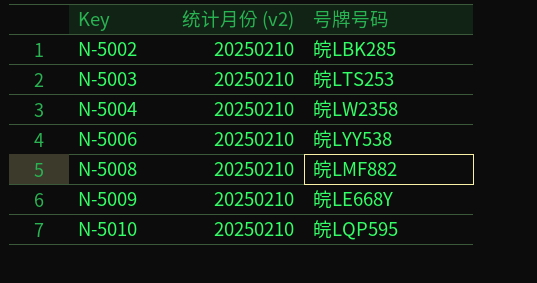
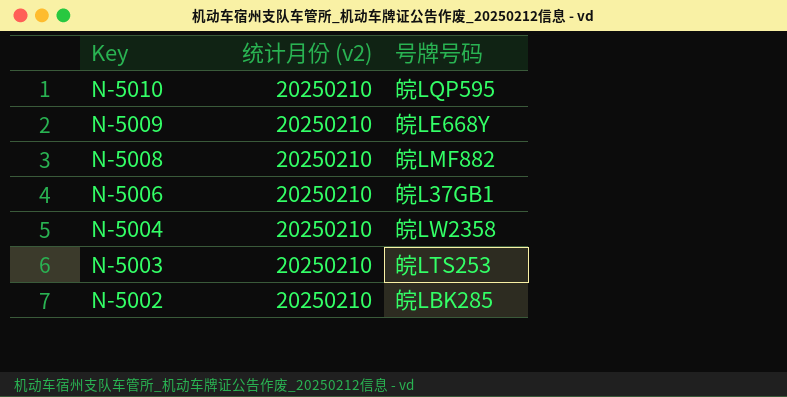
row order: Key ascending -> Key descending
N-5006 | 号牌号码: 皖LYY538 -> 皖L37GB1

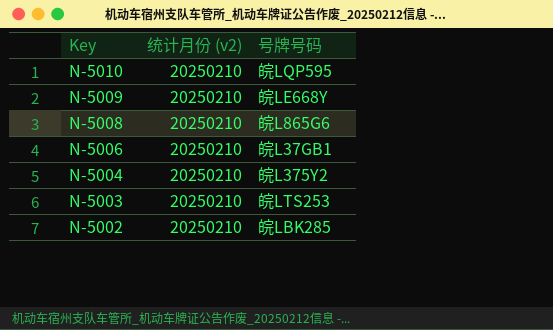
N-5008 | 号牌号码: 皖LMF882 -> 皖L865G6
N-5004 | 号牌号码: 皖LW2358 -> 皖L375Y2

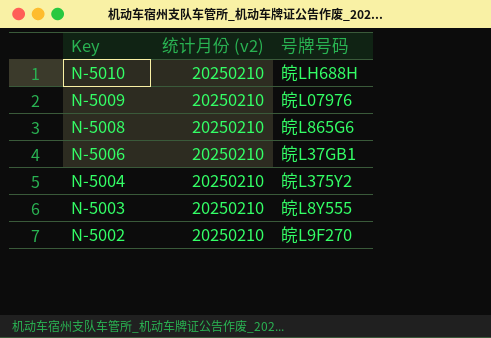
N-5010 | 号牌号码: 皖LQP595 -> 皖LH688H
N-5009 | 号牌号码: 皖LE668Y -> 皖L07976
N-5003 | 号牌号码: 皖LTS253 -> 皖L8Y555
N-5002 | 号牌号码: 皖LBK285 -> 皖L9F270

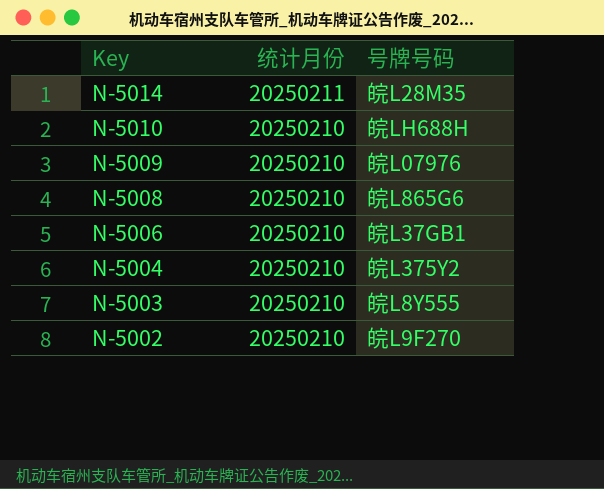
column name: 统计月份 (v2) -> 统计月份
row N-5014: none -> 20250211 | 皖L28M35

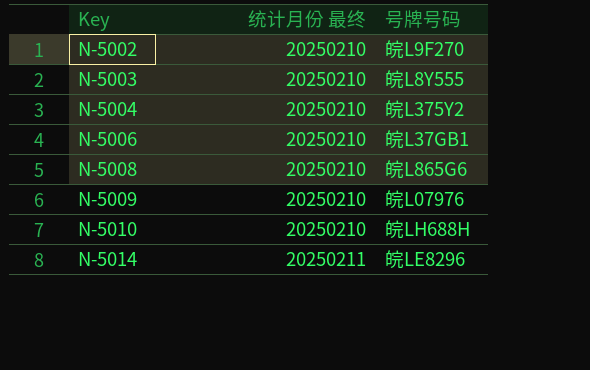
row order: Key descending -> Key ascending
column name: 统计月份 -> 统计月份 最终
N-5014 | 号牌号码: 皖L28M35 -> 皖LE8296

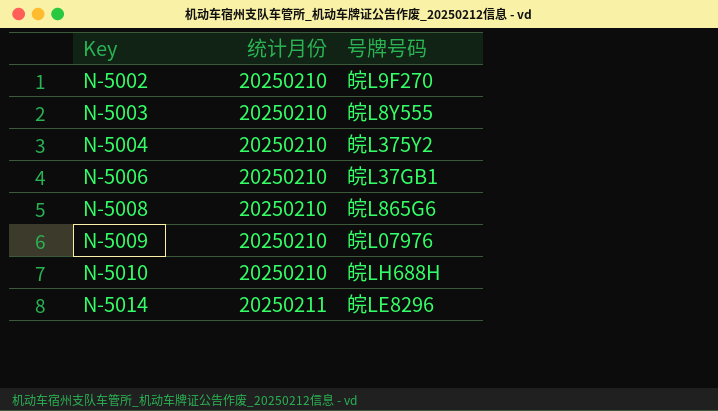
column name: 统计月份 最终 -> 统计月份

